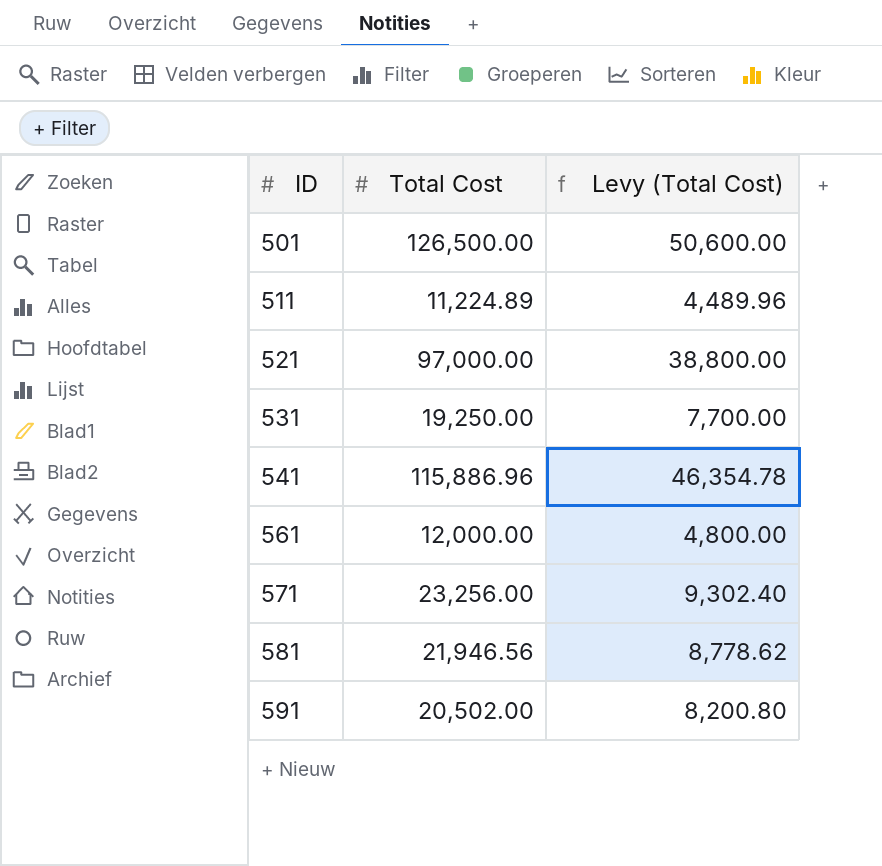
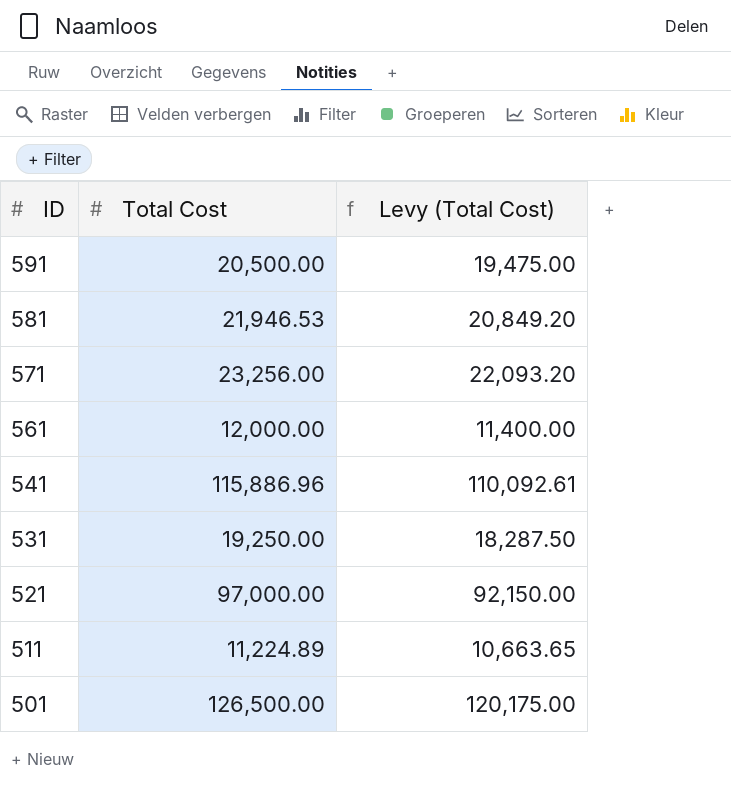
row order: ID ascending -> ID descending
column Levy (Total Cost) | formula: [Total Cost] * 0.4 -> [Total Cost] * 0.95
591 | Total Cost: 20,502.00 -> 20,500.00
581 | Total Cost: 21,946.56 -> 21,946.53

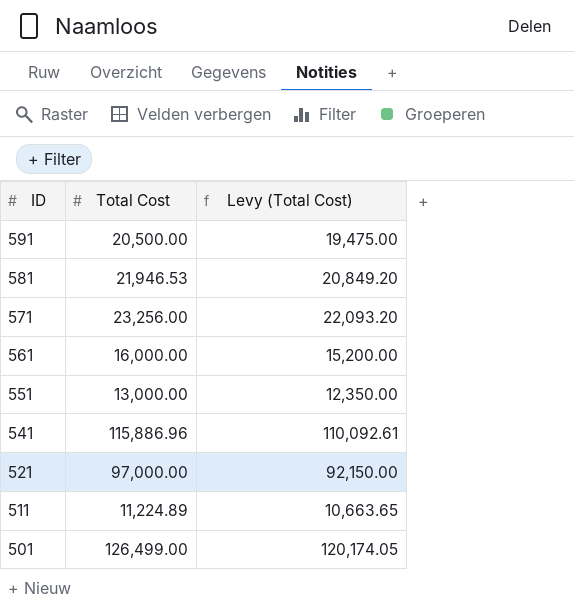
row 531: 19,250.00 | 18,287.50 -> none
561 | Total Cost: 12,000.00 -> 16,000.00
561 | Levy (Total Cost): 11,400.00 -> 15,200.00
row 551: none -> 13,000.00 | 12,350.00
501 | Total Cost: 126,500.00 -> 126,499.00
501 | Levy (Total Cost): 120,175.00 -> 120,174.05

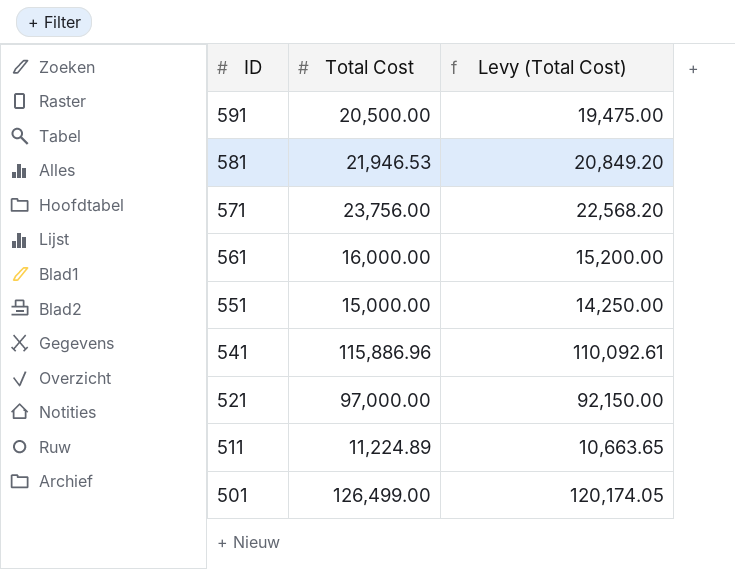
571 | Total Cost: 23,256.00 -> 23,756.00
571 | Levy (Total Cost): 22,093.20 -> 22,568.20
551 | Total Cost: 13,000.00 -> 15,000.00
551 | Levy (Total Cost): 12,350.00 -> 14,250.00

